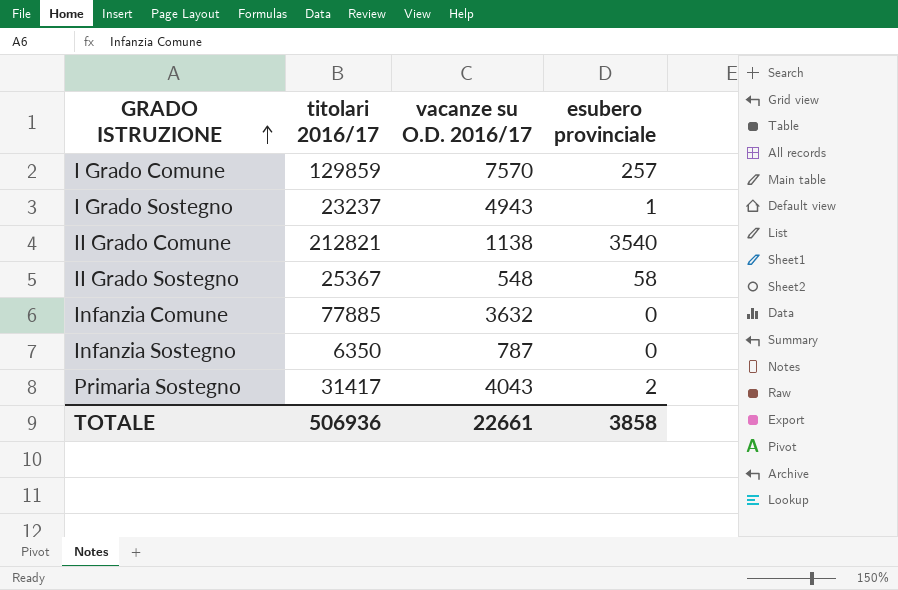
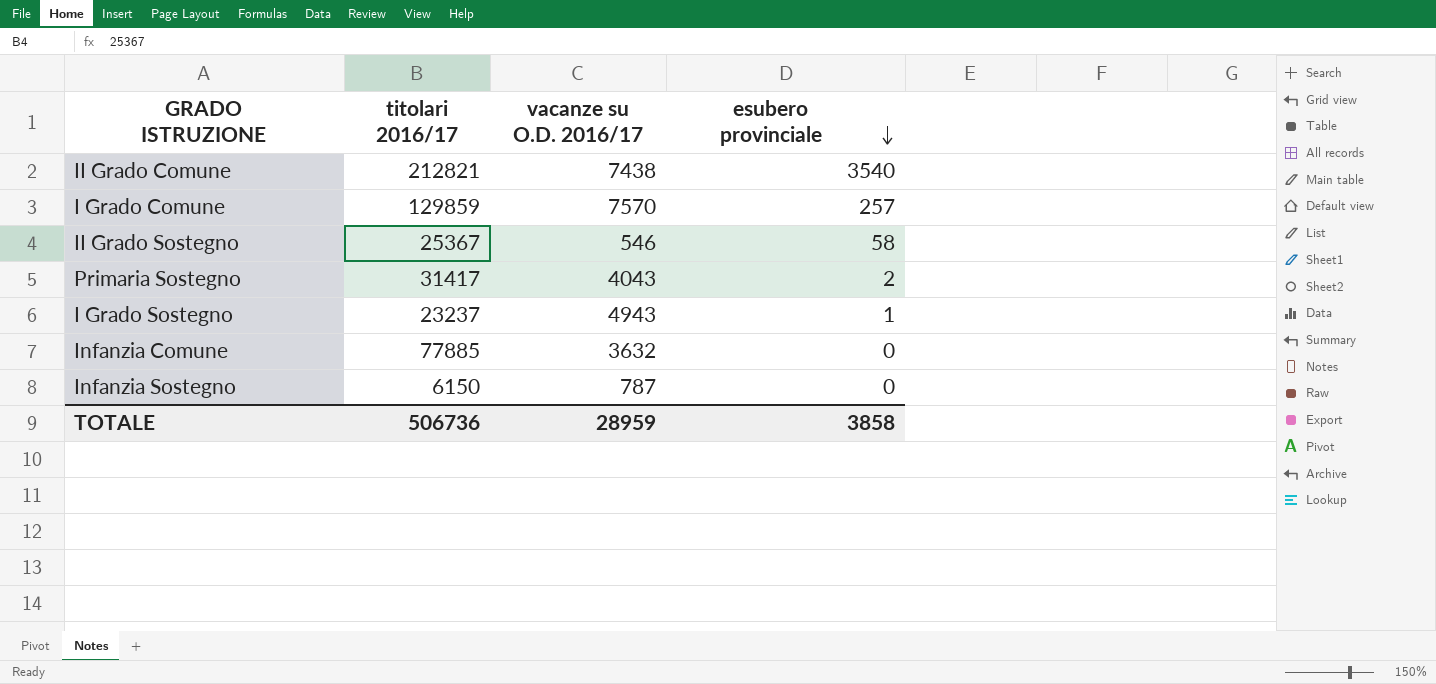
row order: GRADO ISTRUZIONE ascending -> esubero provinciale descending
II Grado Comune | vacanze su O.D. 2016/17: 1138 -> 7438
II Grado Sostegno | vacanze su O.D. 2016/17: 548 -> 546
Infanzia Sostegno | titolari 2016/17: 6350 -> 6150
TOTALE | titolari 2016/17: 506936 -> 506736
TOTALE | vacanze su O.D. 2016/17: 22661 -> 28959

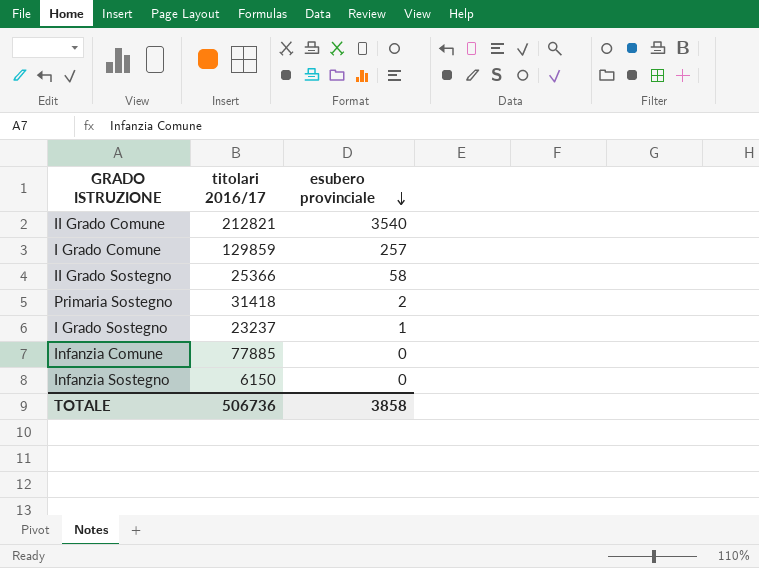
column vacanze su O.D. 2016/17 | position: 3 -> none
II Grado Sostegno | titolari 2016/17: 25367 -> 25366
Primaria Sostegno | titolari 2016/17: 31417 -> 31418

